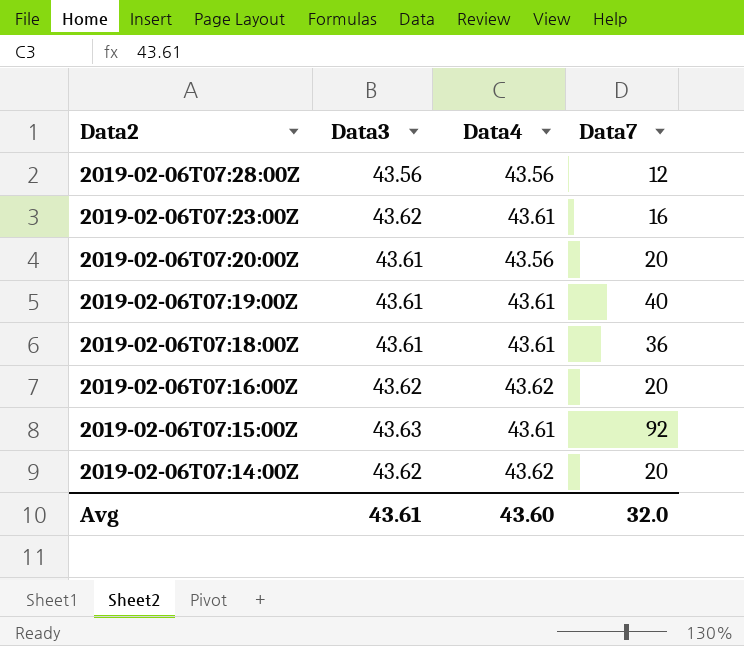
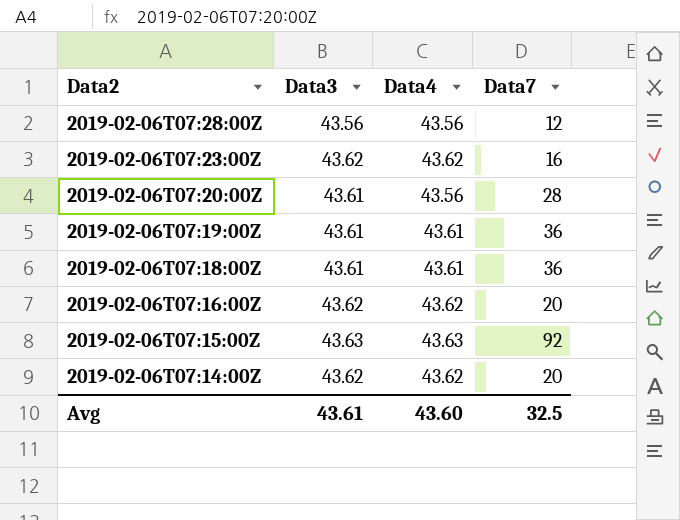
2019-02-06T07:23:00Z | Data4: 43.61 -> 43.62
2019-02-06T07:20:00Z | Data7: 20 -> 28
2019-02-06T07:19:00Z | Data7: 40 -> 36
2019-02-06T07:15:00Z | Data4: 43.61 -> 43.63
Avg | Data7: 32.0 -> 32.5

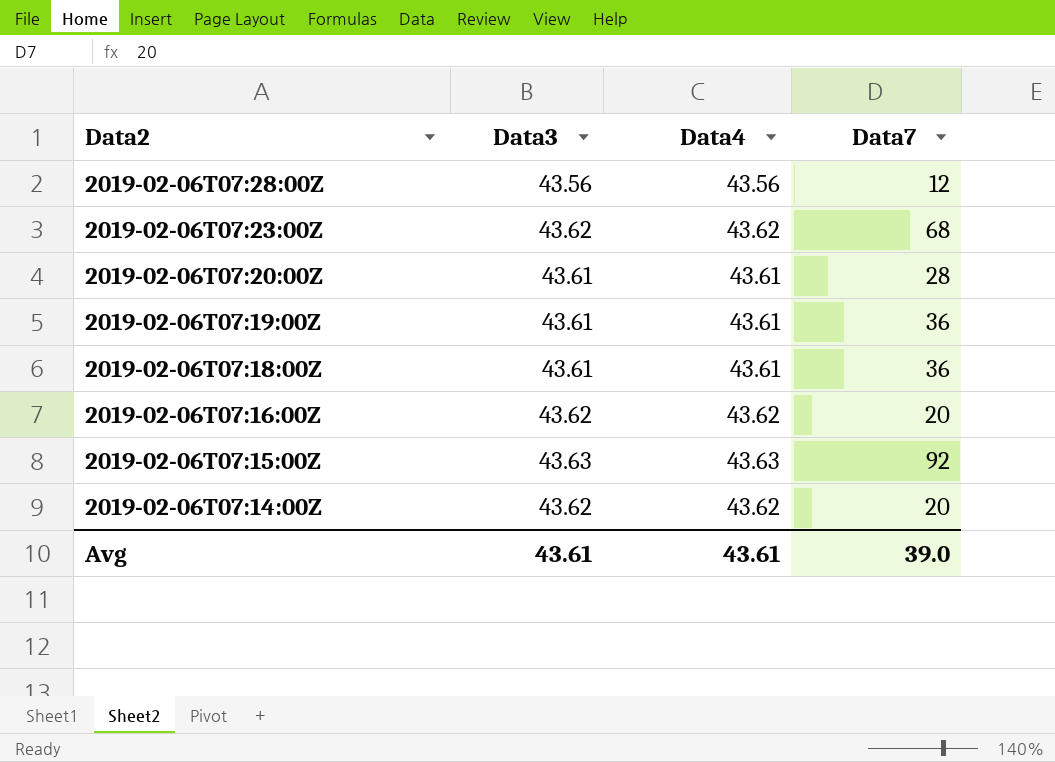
2019-02-06T07:23:00Z | Data7: 16 -> 68
2019-02-06T07:20:00Z | Data4: 43.56 -> 43.61
Avg | Data4: 43.60 -> 43.61
Avg | Data7: 32.5 -> 39.0

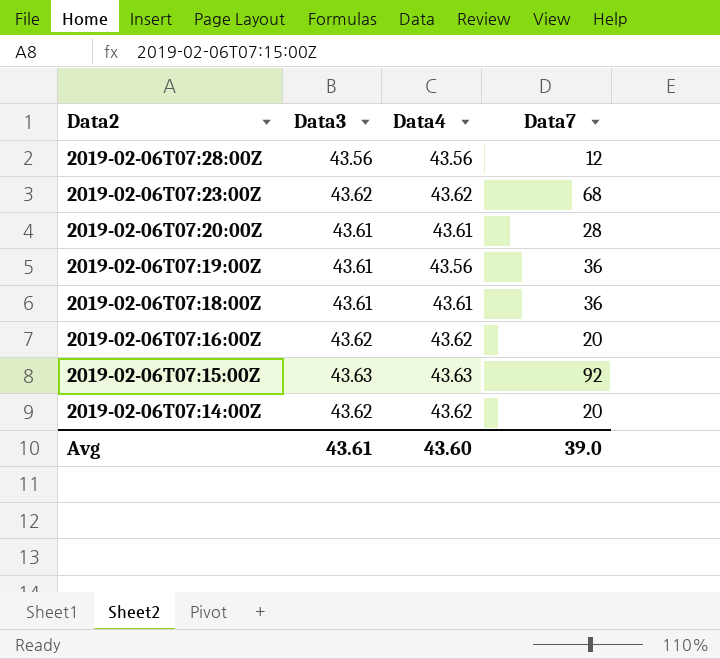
2019-02-06T07:19:00Z | Data4: 43.61 -> 43.56
Avg | Data4: 43.61 -> 43.60

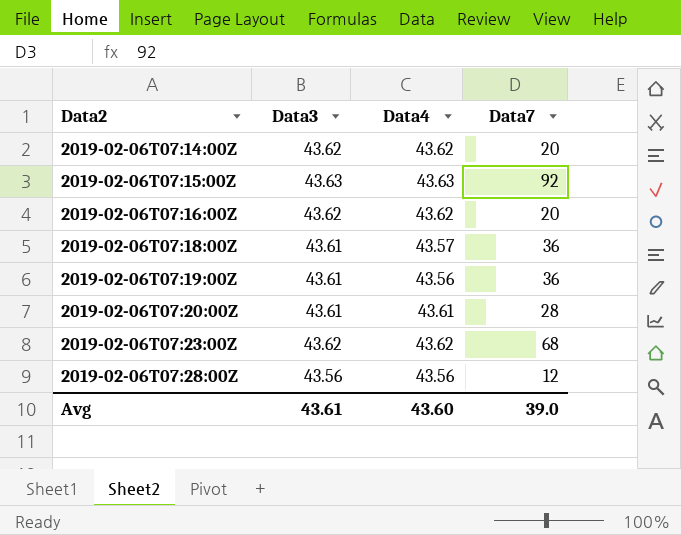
row order: Data2 descending -> Data2 ascending
2019-02-06T07:18:00Z | Data4: 43.61 -> 43.57

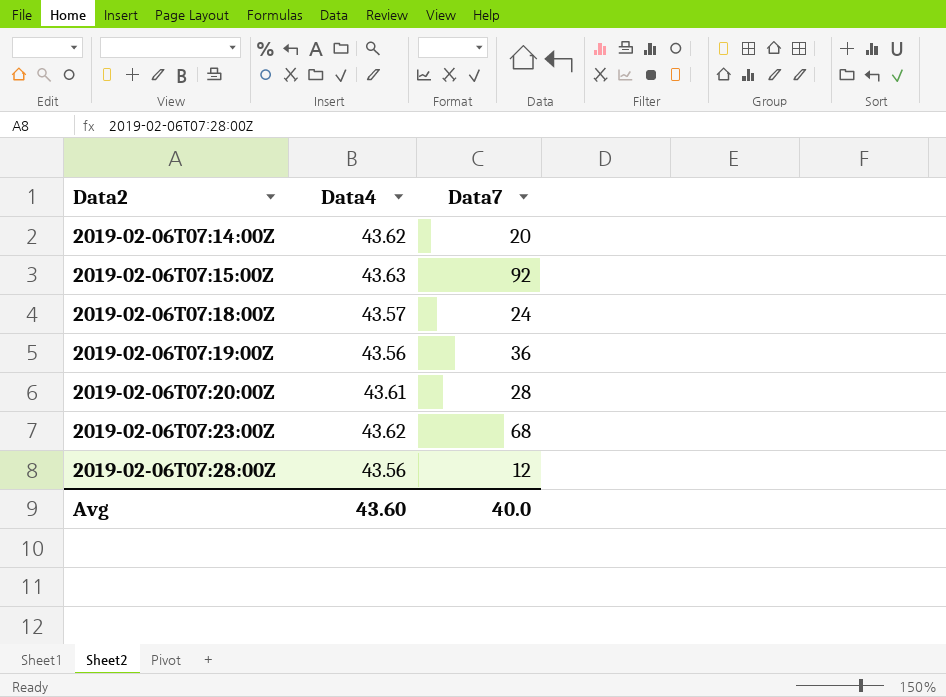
column Data3 | position: 2 -> none
row 2019-02-06T07:16:00Z: 43.62 | 43.62 | 20 -> none
2019-02-06T07:18:00Z | Data7: 36 -> 24
Avg | Data7: 39.0 -> 40.0

